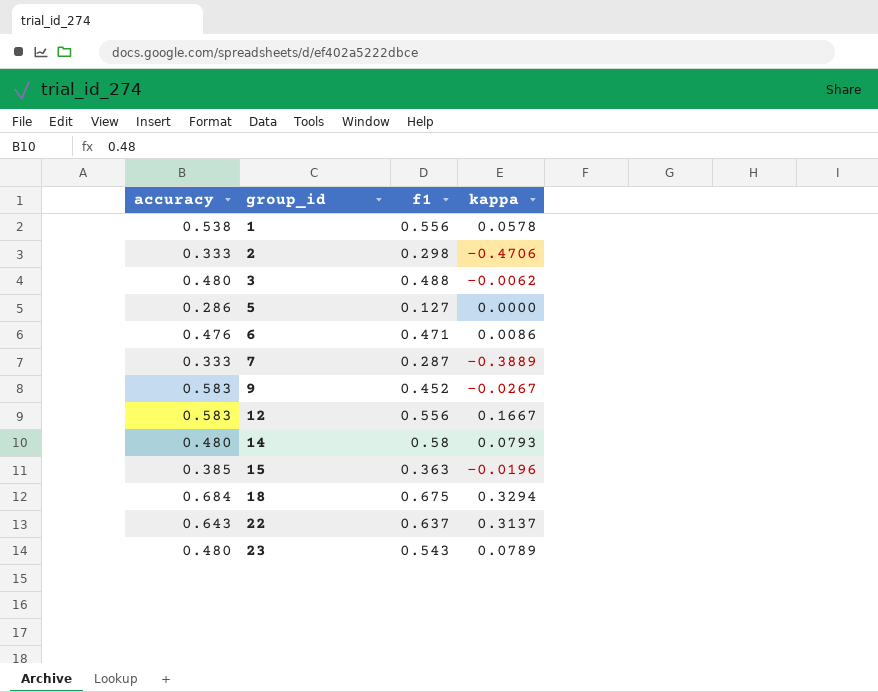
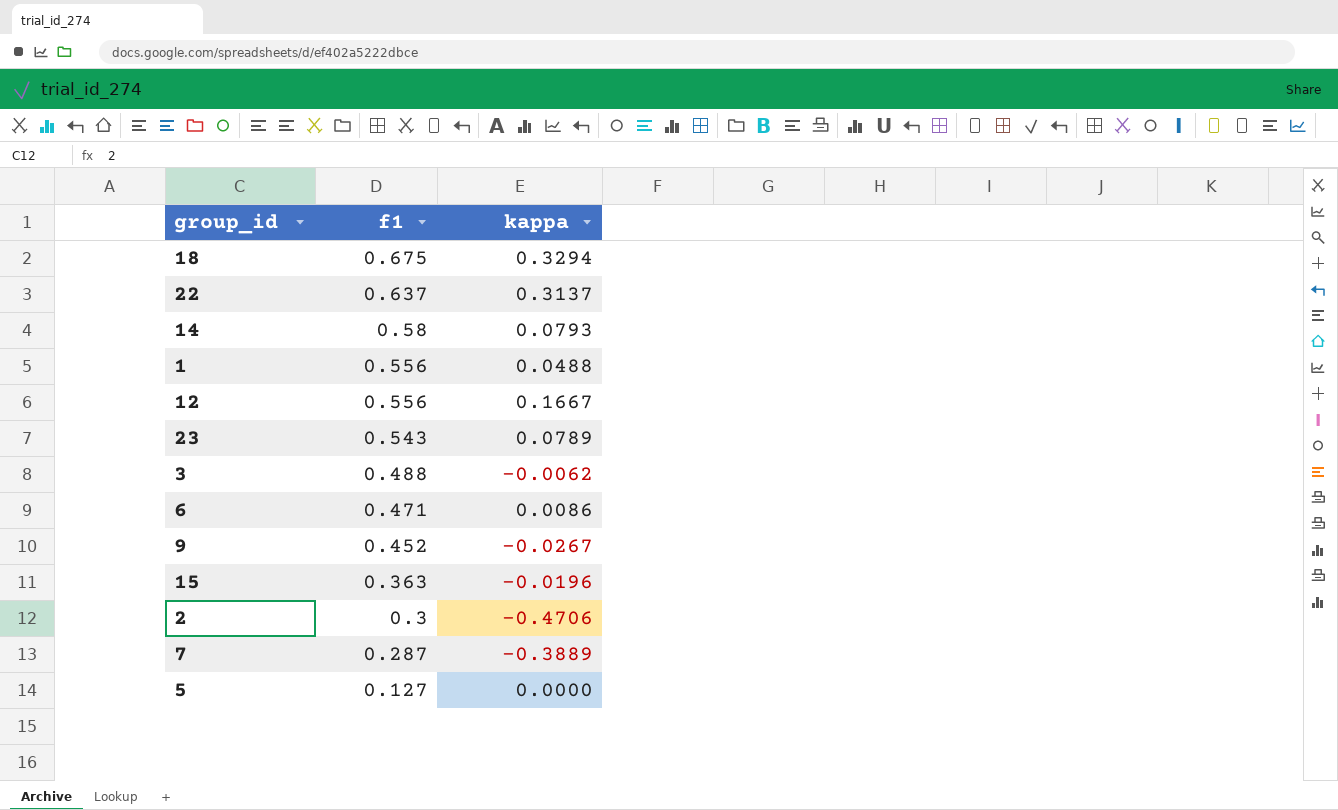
row order: group_id ascending -> f1 descending
column accuracy | position: 1 -> none
1 | kappa: 0.0578 -> 0.0488
2 | f1: 0.298 -> 0.3

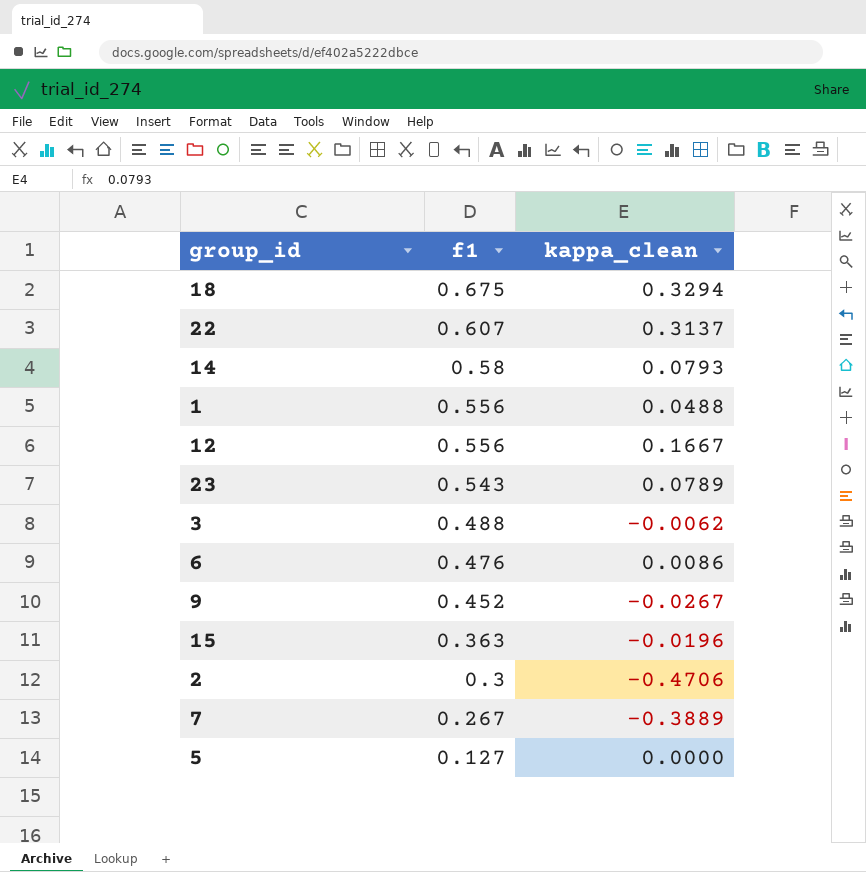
column name: kappa -> kappa_clean
22 | f1: 0.637 -> 0.607
6 | f1: 0.471 -> 0.476
7 | f1: 0.287 -> 0.267

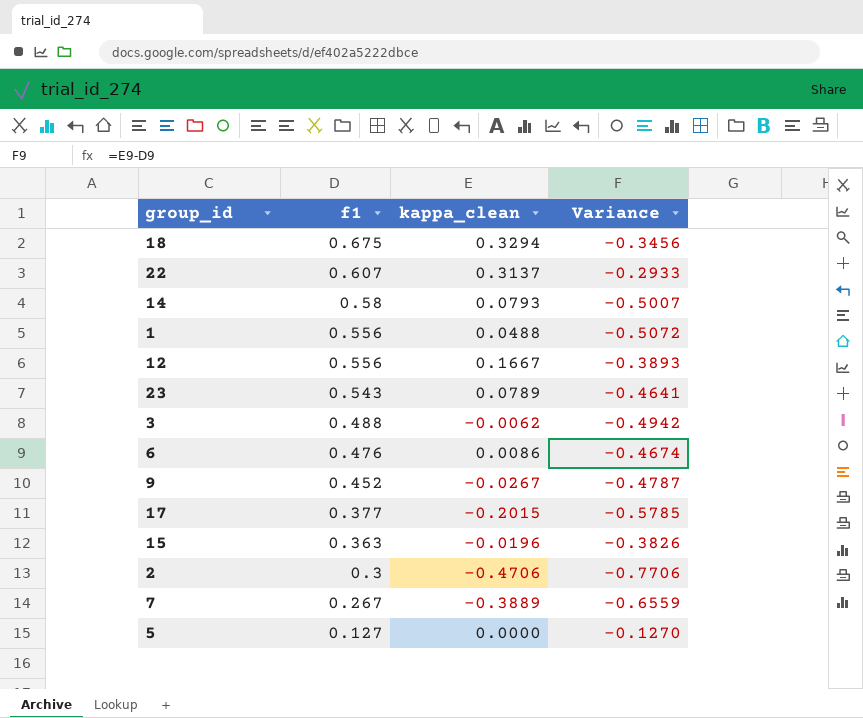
column Variance | formula: none -> [kappa_clean] - [f1]
row 17: none -> 0.377 | -0.2015 | -0.5785

